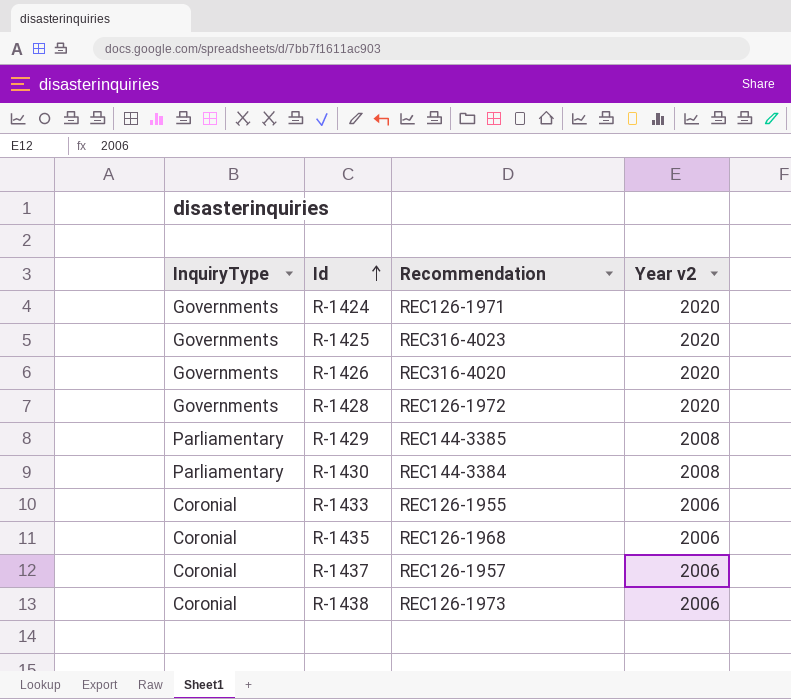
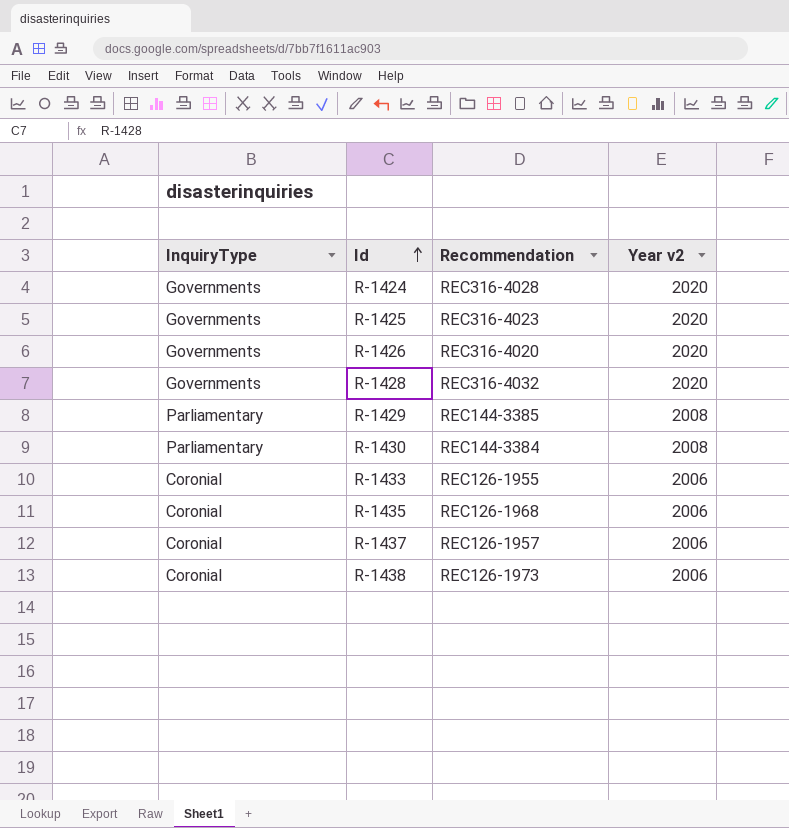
R-1424 | Recommendation: REC126-1971 -> REC316-4028
R-1428 | Recommendation: REC126-1972 -> REC316-4032

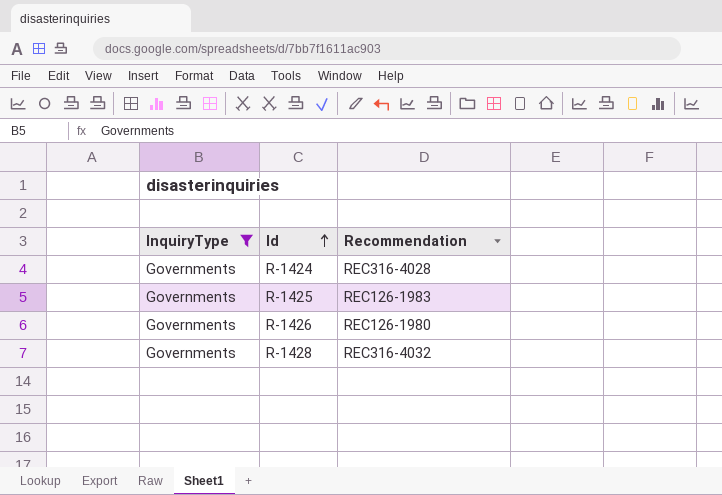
filter: none -> InquiryType = Governments
column Year v2 | position: 4 -> none
R-1425 | Recommendation: REC316-4023 -> REC126-1983
R-1426 | Recommendation: REC316-4020 -> REC126-1980

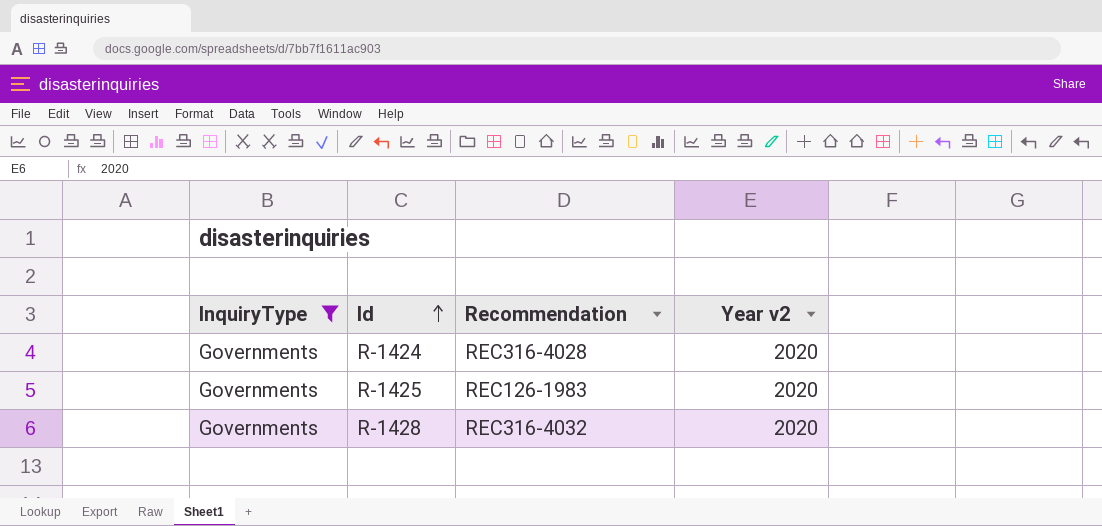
column Year v2 | position: none -> 4
row R-1426: Governments | REC126-1980 -> none

